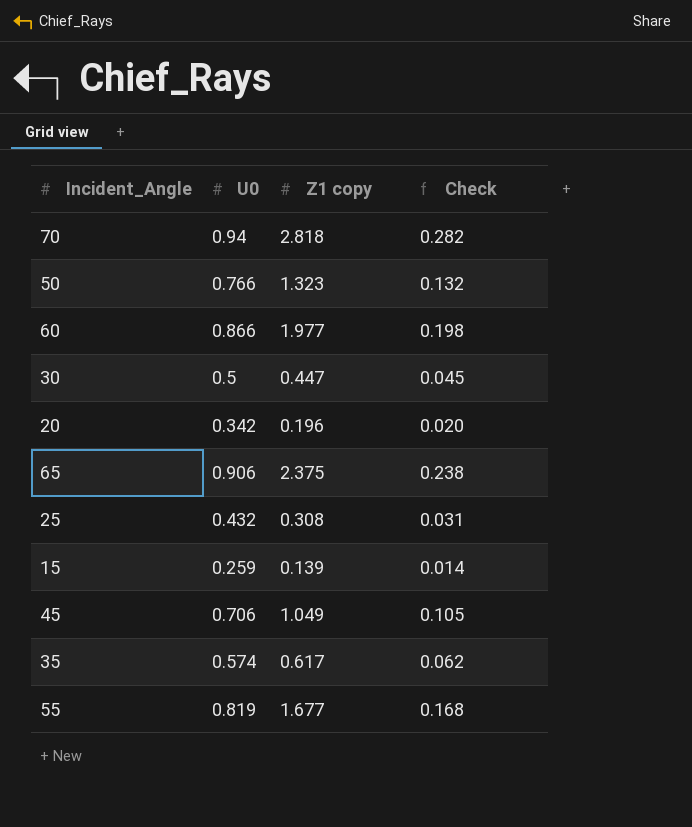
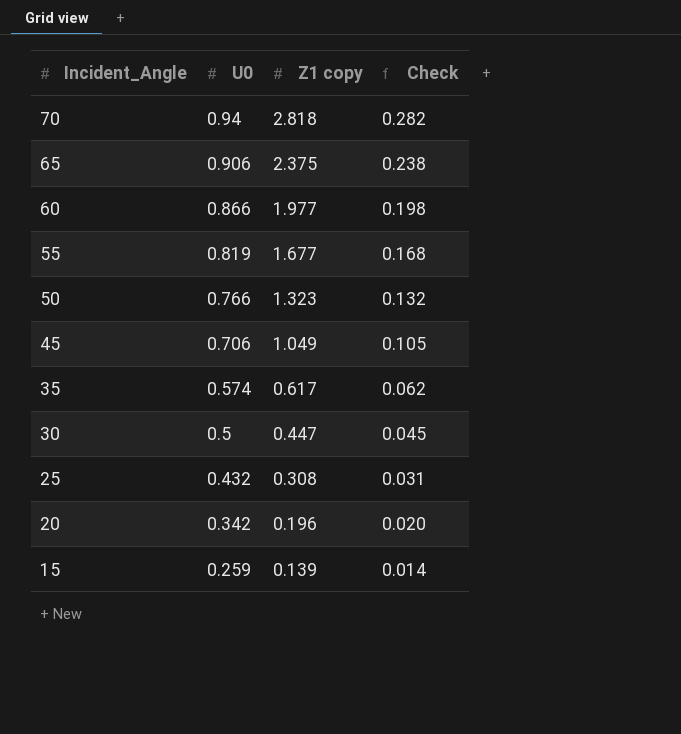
row order: none -> Incident_Angle descending

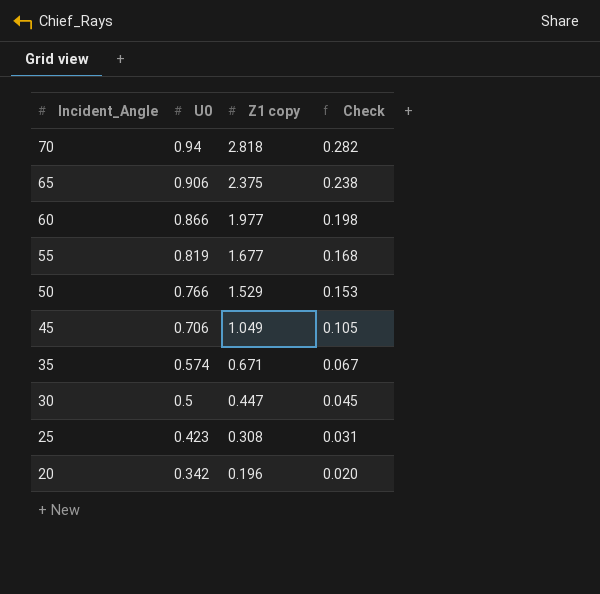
row 15: 0.259 | 0.139 | 0.014 -> none
50 | Z1 copy: 1.323 -> 1.529
50 | Check: 0.132 -> 0.153
35 | Z1 copy: 0.617 -> 0.671
35 | Check: 0.062 -> 0.067
25 | U0: 0.432 -> 0.423

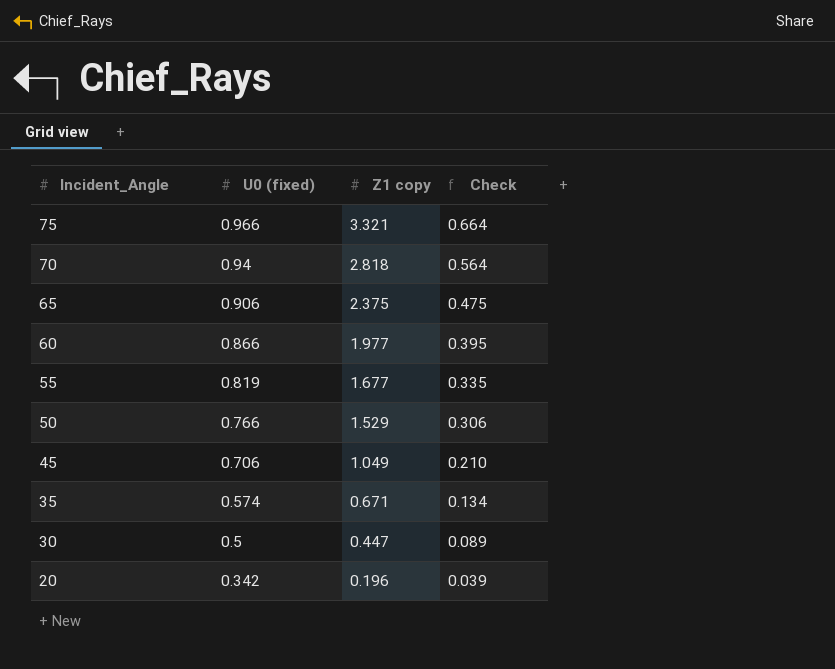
column name: U0 -> U0 (fixed)
column Check | formula: [Z1 copy] * 0.1 -> [Z1 copy] * 0.2
row 25: 0.423 | 0.308 | 0.031 -> none
row 75: none -> 0.966 | 3.321 | 0.664

